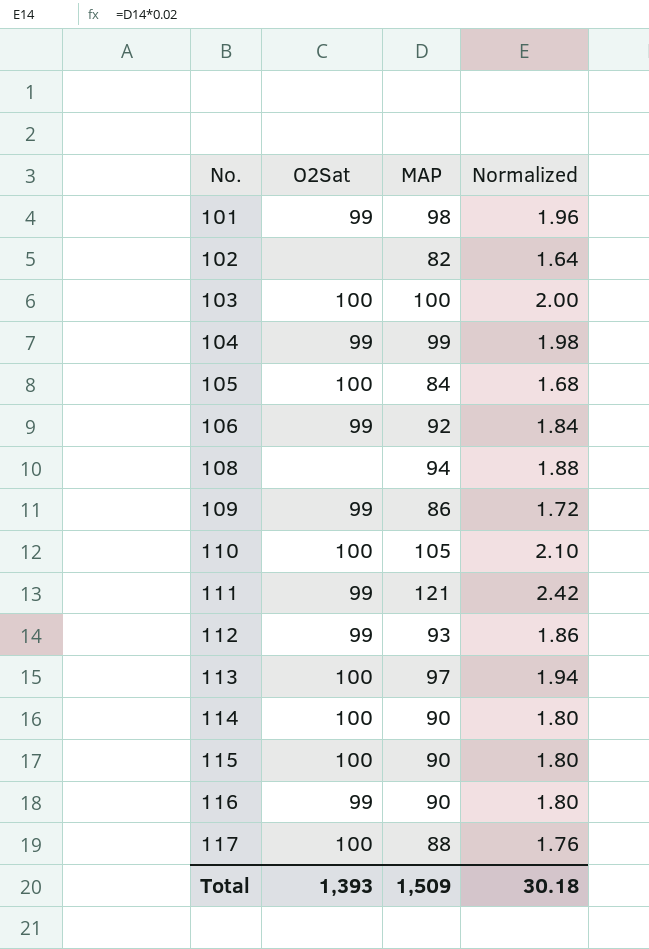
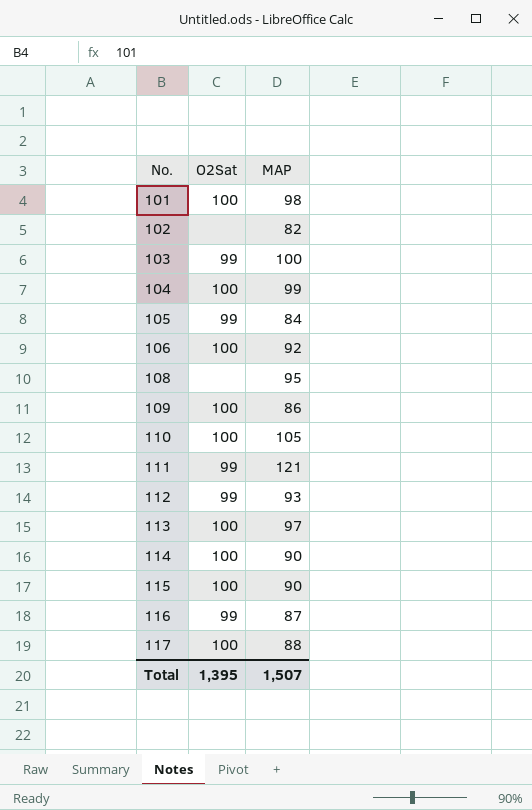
column Normalized | formula: [MAP] * 0.02 -> none
101 | O2Sat: 99 -> 100
103 | O2Sat: 100 -> 99
104 | O2Sat: 99 -> 100
105 | O2Sat: 100 -> 99
106 | O2Sat: 99 -> 100
108 | MAP: 94 -> 95
109 | O2Sat: 99 -> 100
116 | MAP: 90 -> 87
Total | O2Sat: 1,393 -> 1,395
Total | MAP: 1,509 -> 1,507

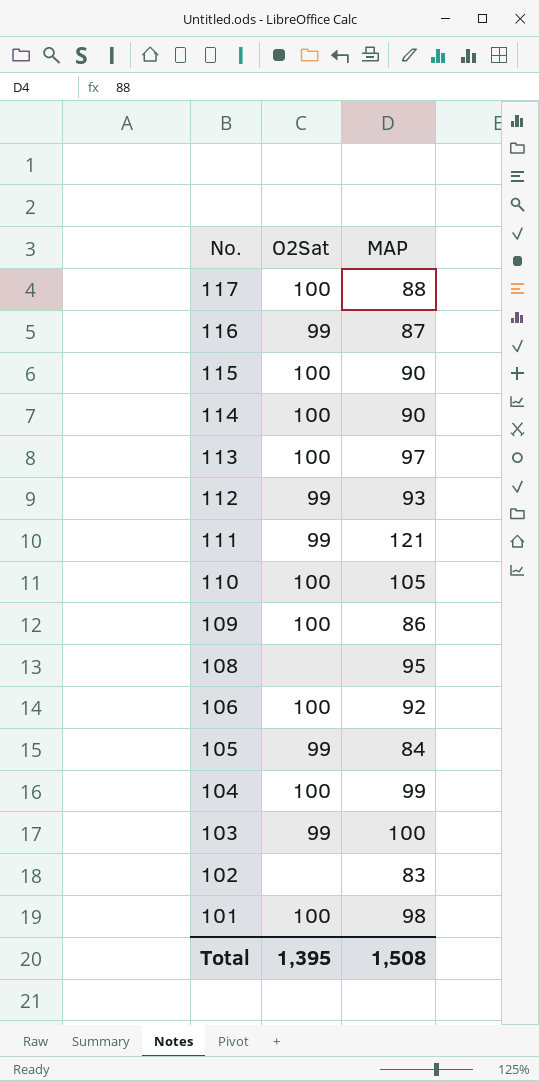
row order: No. ascending -> No. descending
102 | MAP: 82 -> 83
Total | MAP: 1,507 -> 1,508

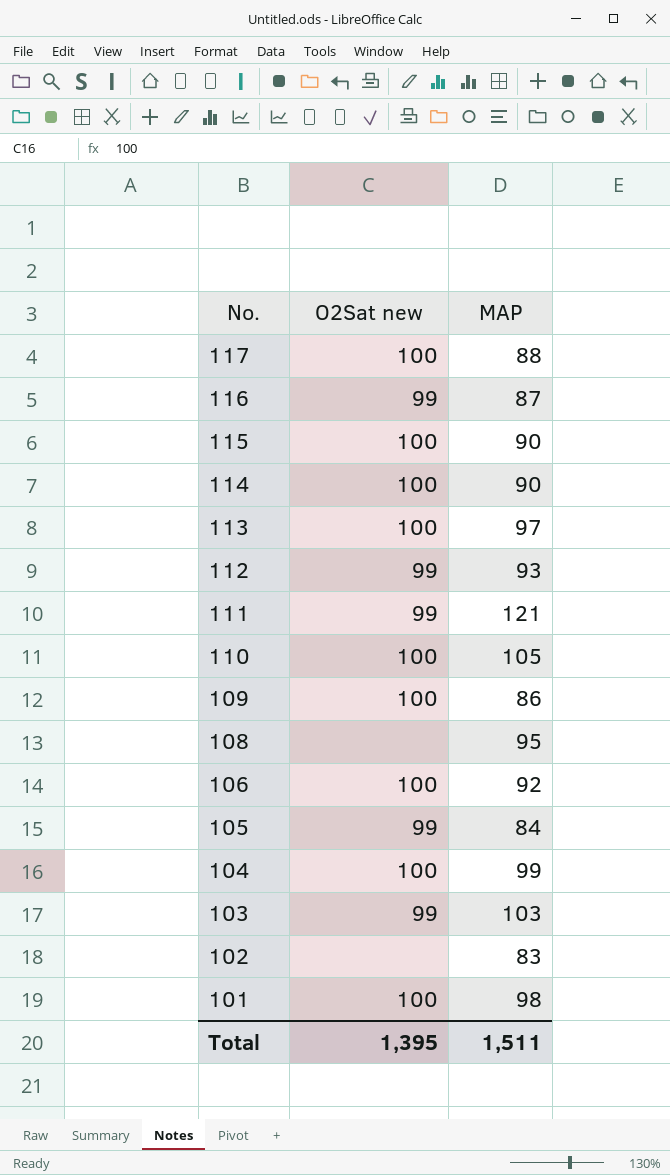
column name: O2Sat -> O2Sat new
103 | MAP: 100 -> 103
Total | MAP: 1,508 -> 1,511

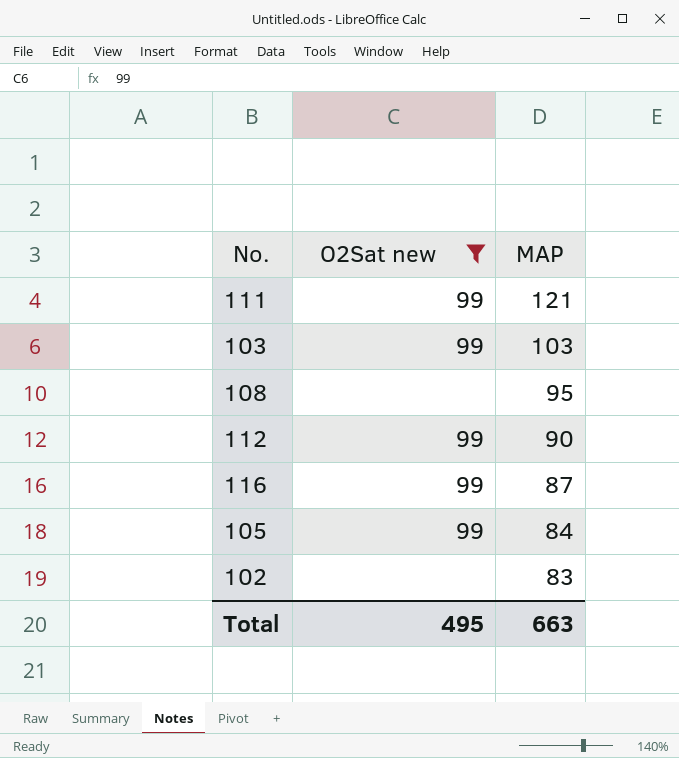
filter: none -> O2Sat new != 100
row order: No. descending -> MAP descending
112 | MAP: 93 -> 90
Total | O2Sat new: 1,395 -> 495
Total | MAP: 1,511 -> 663

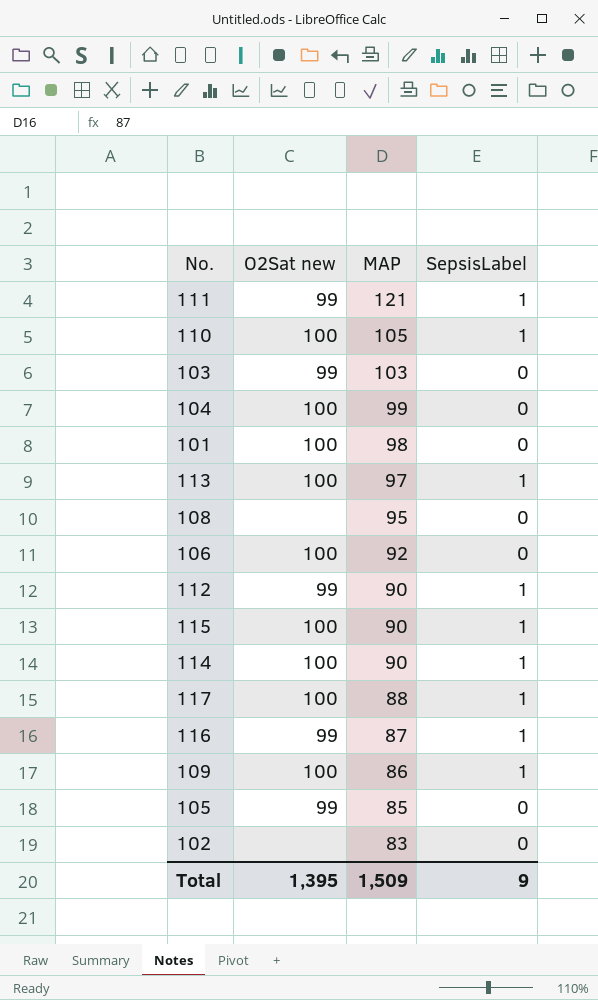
filter: O2Sat new != 100 -> none
column SepsisLabel | position: none -> 4
105 | MAP: 84 -> 85
Total | O2Sat new: 495 -> 1,395
Total | MAP: 663 -> 1,509

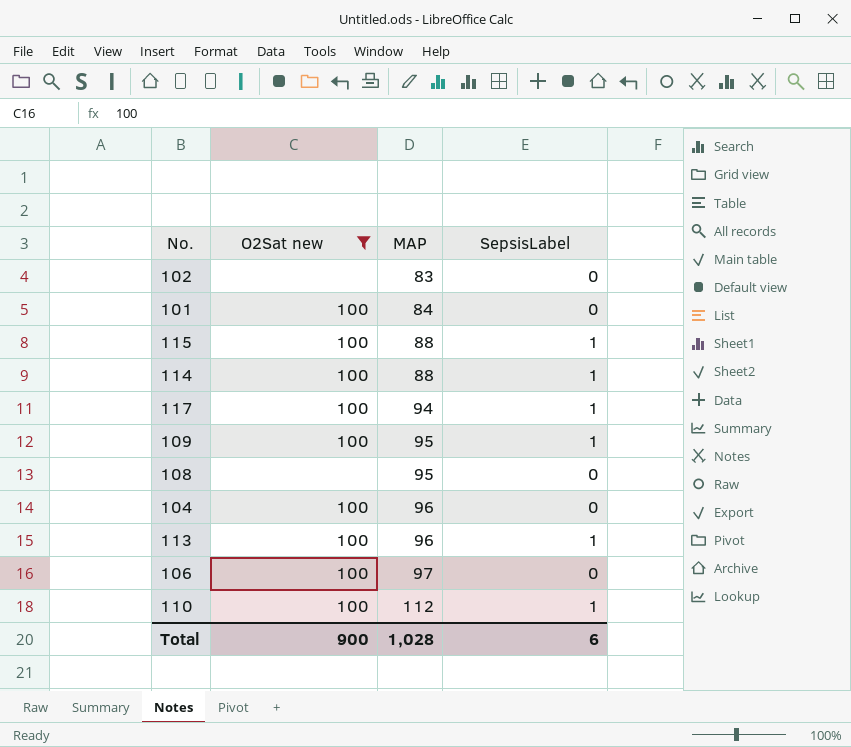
filter: none -> O2Sat new != 99
row order: MAP descending -> MAP ascending
101 | MAP: 98 -> 84
115 | MAP: 90 -> 88
114 | MAP: 90 -> 88
117 | MAP: 88 -> 94
109 | MAP: 86 -> 95
104 | MAP: 99 -> 96
113 | MAP: 97 -> 96
106 | MAP: 92 -> 97
110 | MAP: 105 -> 112
Total | O2Sat new: 1,395 -> 900
Total | MAP: 1,509 -> 1,028
Total | SepsisLabel: 9 -> 6

